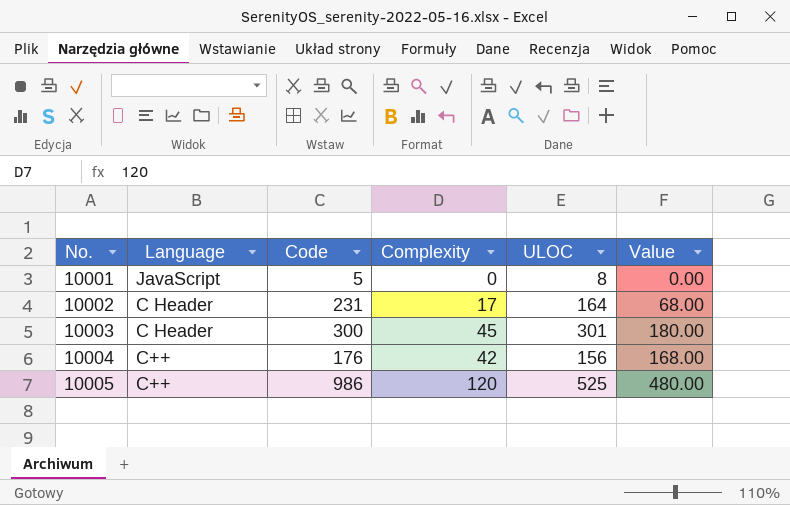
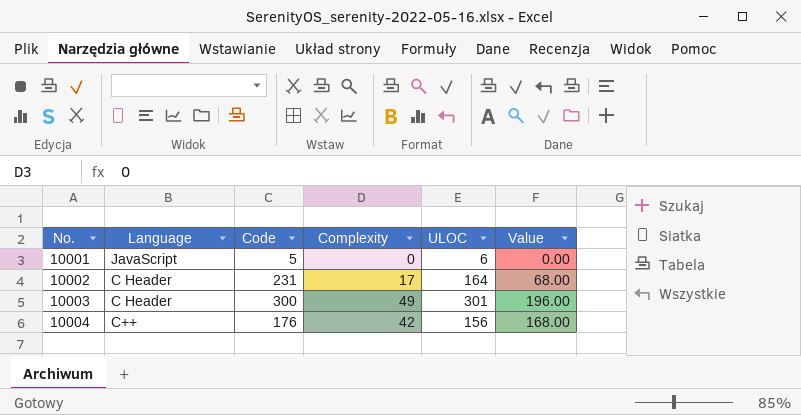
row 10005: C++ | 986 | 120 | 525 | 480.00 -> none
10001 | ULOC: 8 -> 6
10003 | Complexity: 45 -> 49
10003 | Value: 180.00 -> 196.00

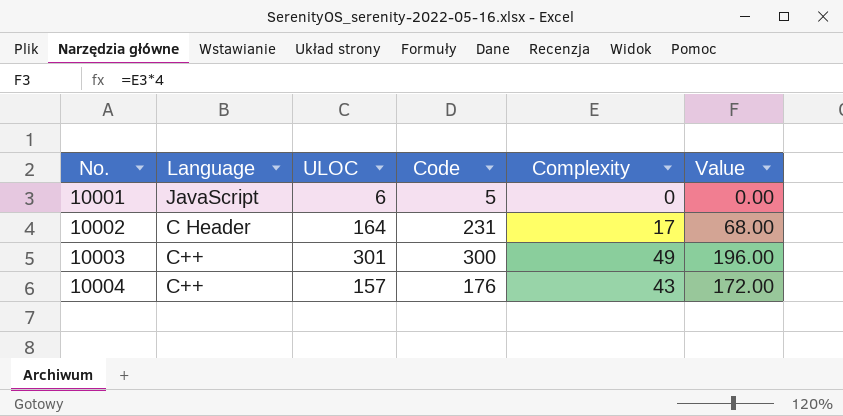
column ULOC | position: 5 -> 3
10003 | Language: C Header -> C++
10004 | ULOC: 156 -> 157
10004 | Complexity: 42 -> 43
10004 | Value: 168.00 -> 172.00

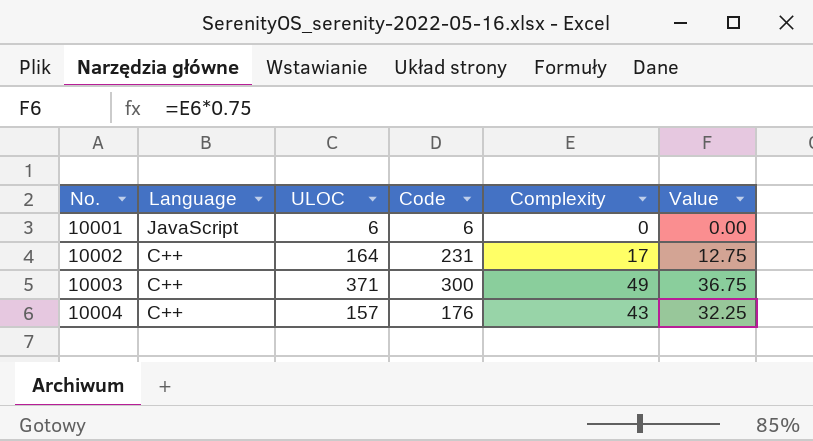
column Value | formula: [Complexity] * 4 -> [Complexity] * 0.75
10001 | Code: 5 -> 6
10002 | Language: C Header -> C++
10003 | ULOC: 301 -> 371

